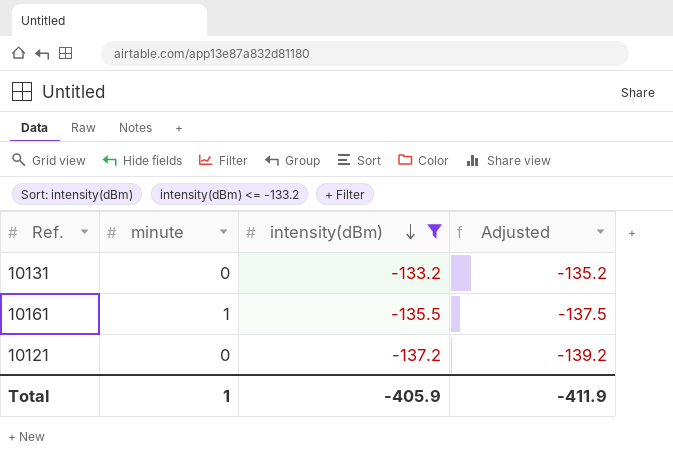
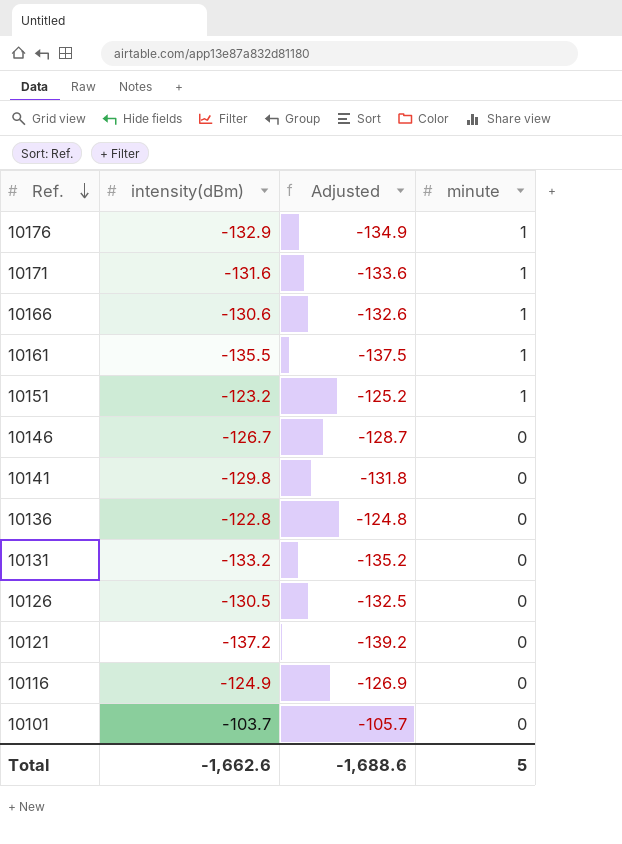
filter: intensity(dBm) <= -133.2 -> none
row order: intensity(dBm) descending -> Ref. descending
column minute | position: 2 -> 4
Total | intensity(dBm): -405.9 -> -1,662.6
Total | Adjusted: -411.9 -> -1,688.6
Total | minute: 1 -> 5

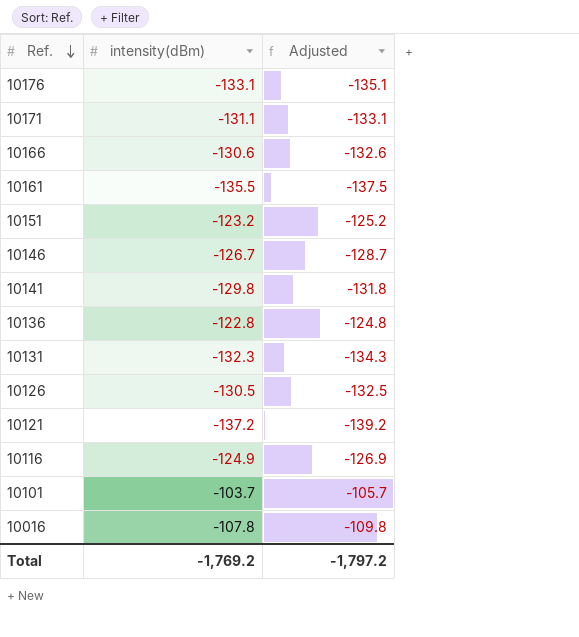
column minute | position: 4 -> none
10176 | intensity(dBm): -132.9 -> -133.1
10176 | Adjusted: -134.9 -> -135.1
10171 | intensity(dBm): -131.6 -> -131.1
10171 | Adjusted: -133.6 -> -133.1
10131 | intensity(dBm): -133.2 -> -132.3
10131 | Adjusted: -135.2 -> -134.3
row 10016: none -> -107.8 | -109.8
Total | intensity(dBm): -1,662.6 -> -1,769.2
Total | Adjusted: -1,688.6 -> -1,797.2

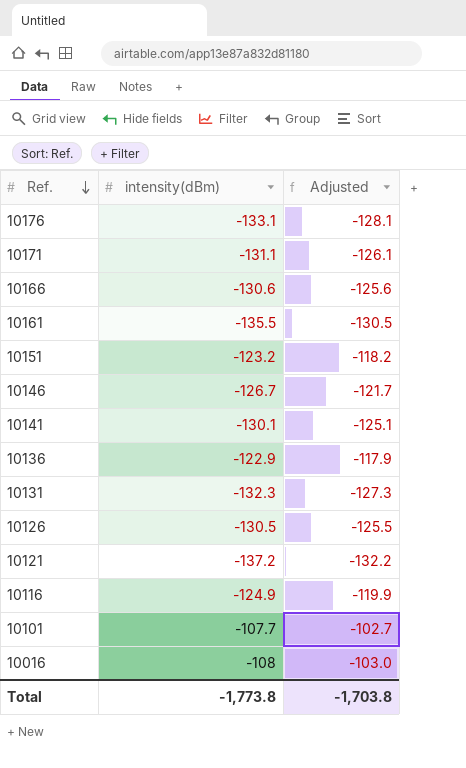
column Adjusted | formula: [intensity(dBm)] - 2 -> [intensity(dBm)] + 5
10141 | intensity(dBm): -129.8 -> -130.1
10136 | intensity(dBm): -122.8 -> -122.9
10101 | intensity(dBm): -103.7 -> -107.7
10016 | intensity(dBm): -107.8 -> -108
Total | intensity(dBm): -1,769.2 -> -1,773.8
Total | Adjusted: -1,797.2 -> -1,703.8

